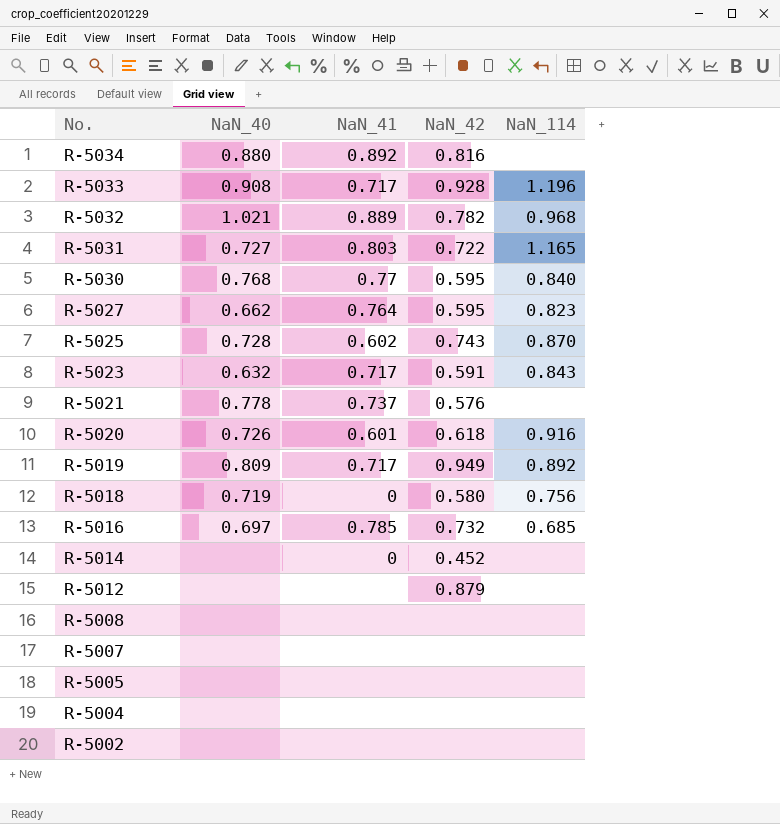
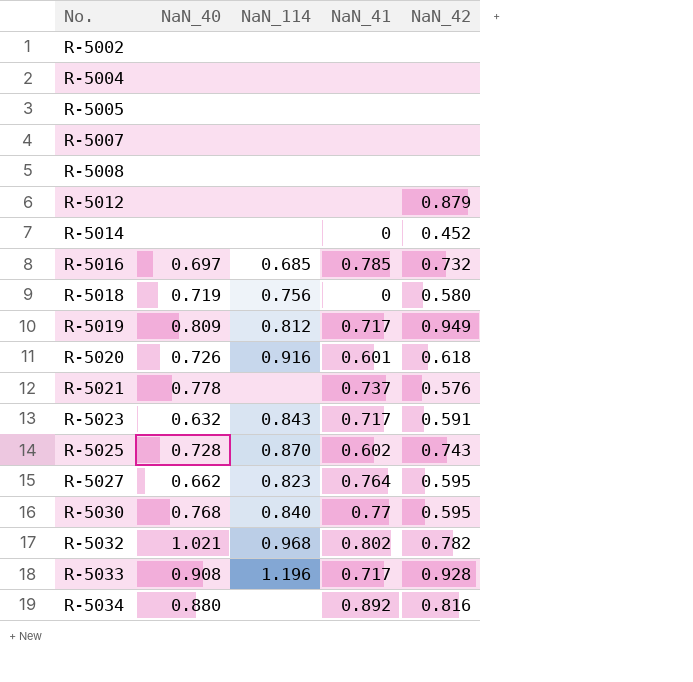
row order: No. descending -> No. ascending
column NaN_114 | position: 5 -> 3
row R-5031: 0.727 | 0.803 | 0.722 | 1.165 -> none
R-5019 | NaN_114: 0.892 -> 0.812
R-5032 | NaN_41: 0.889 -> 0.802

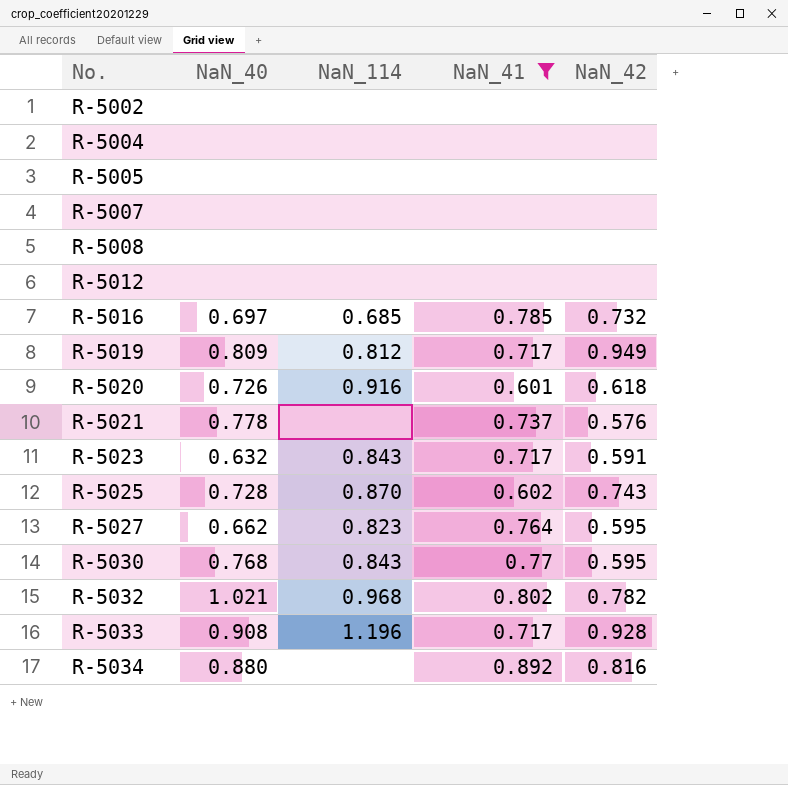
filter: none -> NaN_41 != 0
R-5012 | NaN_42: 0.879 -> none
R-5030 | NaN_114: 0.840 -> 0.843

